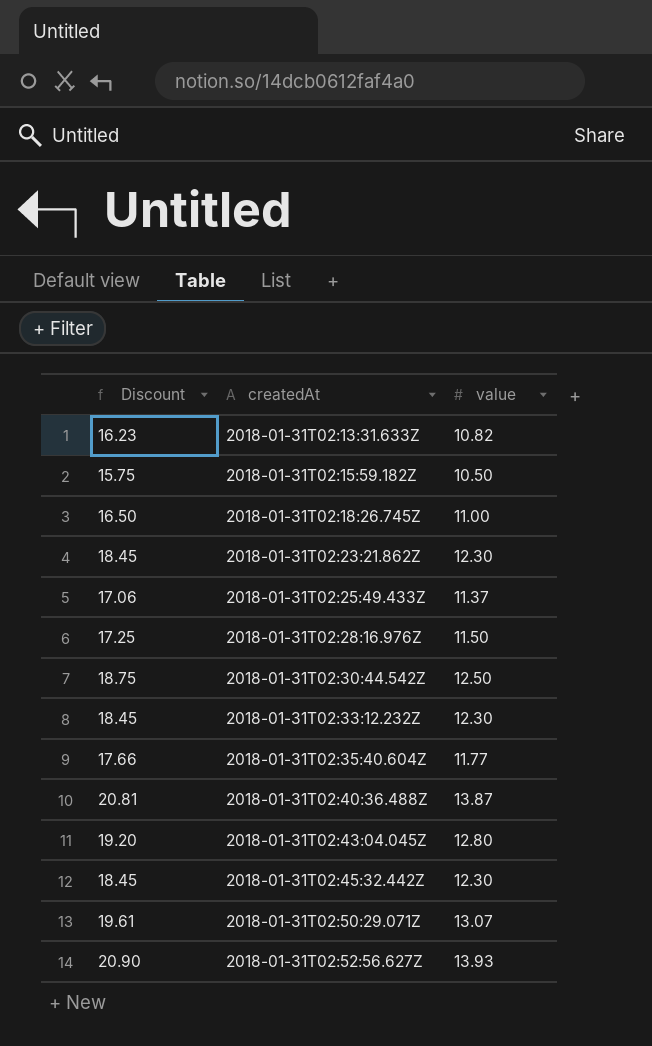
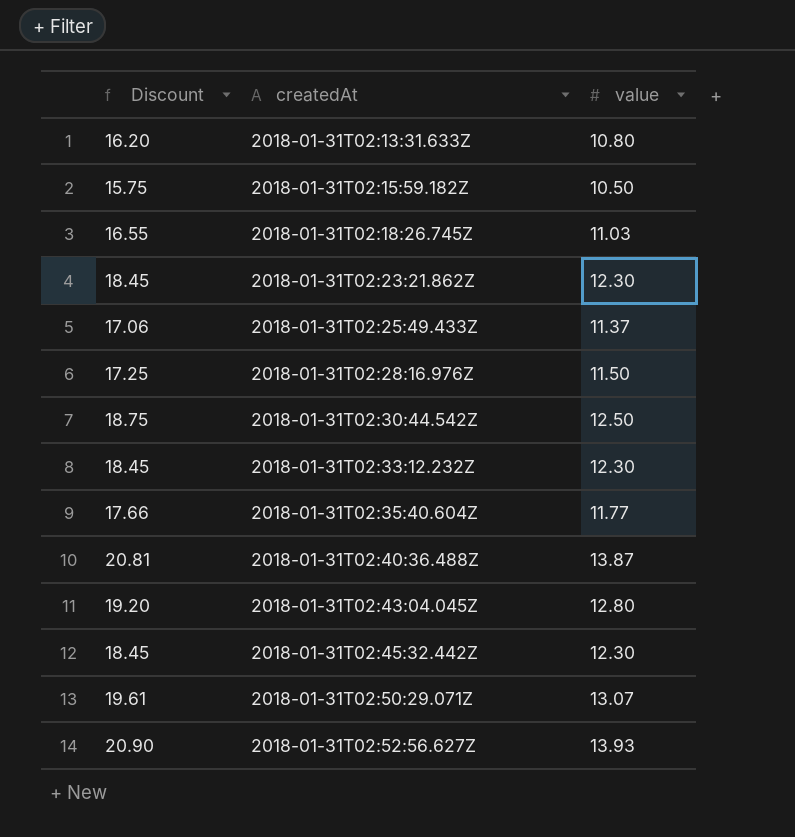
2018-01-31T02:13:31.633Z | Discount: 16.23 -> 16.20
2018-01-31T02:13:31.633Z | value: 10.82 -> 10.80
2018-01-31T02:18:26.745Z | Discount: 16.50 -> 16.55
2018-01-31T02:18:26.745Z | value: 11.00 -> 11.03

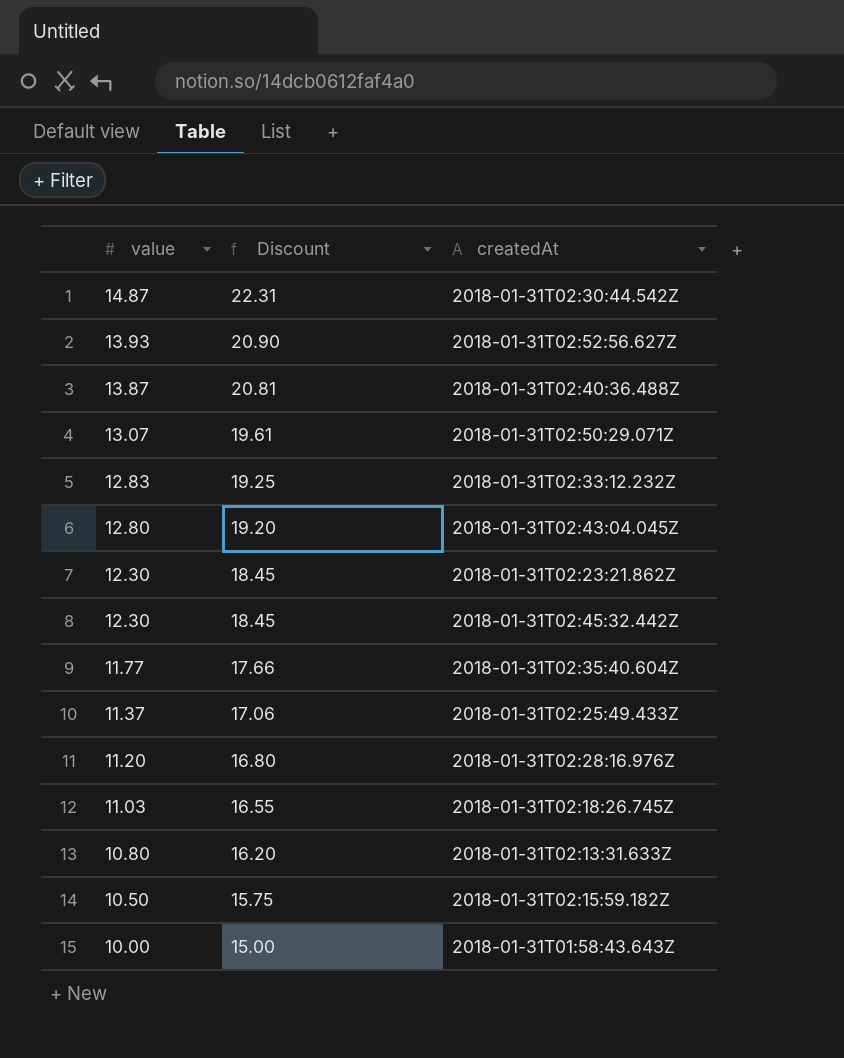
row order: createdAt ascending -> value descending
column value | position: 3 -> 1
2018-01-31T02:30:44.542Z | value: 12.50 -> 14.87
2018-01-31T02:30:44.542Z | Discount: 18.75 -> 22.31
2018-01-31T02:33:12.232Z | value: 12.30 -> 12.83
2018-01-31T02:33:12.232Z | Discount: 18.45 -> 19.25
2018-01-31T02:28:16.976Z | value: 11.50 -> 11.20
2018-01-31T02:28:16.976Z | Discount: 17.25 -> 16.80
row 2018-01-31T01:58:43.643Z: none -> 10.00 | 15.00

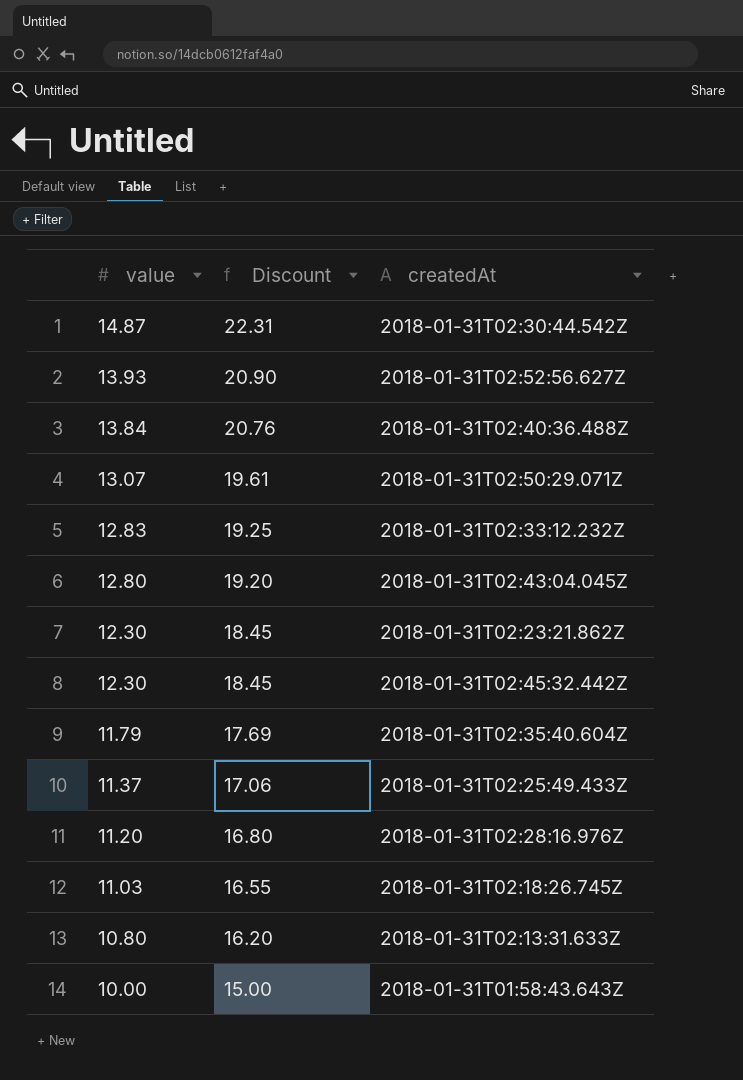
row 2018-01-31T02:15:59.182Z: 10.50 | 15.75 -> none
2018-01-31T02:40:36.488Z | value: 13.87 -> 13.84
2018-01-31T02:40:36.488Z | Discount: 20.81 -> 20.76
2018-01-31T02:35:40.604Z | value: 11.77 -> 11.79
2018-01-31T02:35:40.604Z | Discount: 17.66 -> 17.69

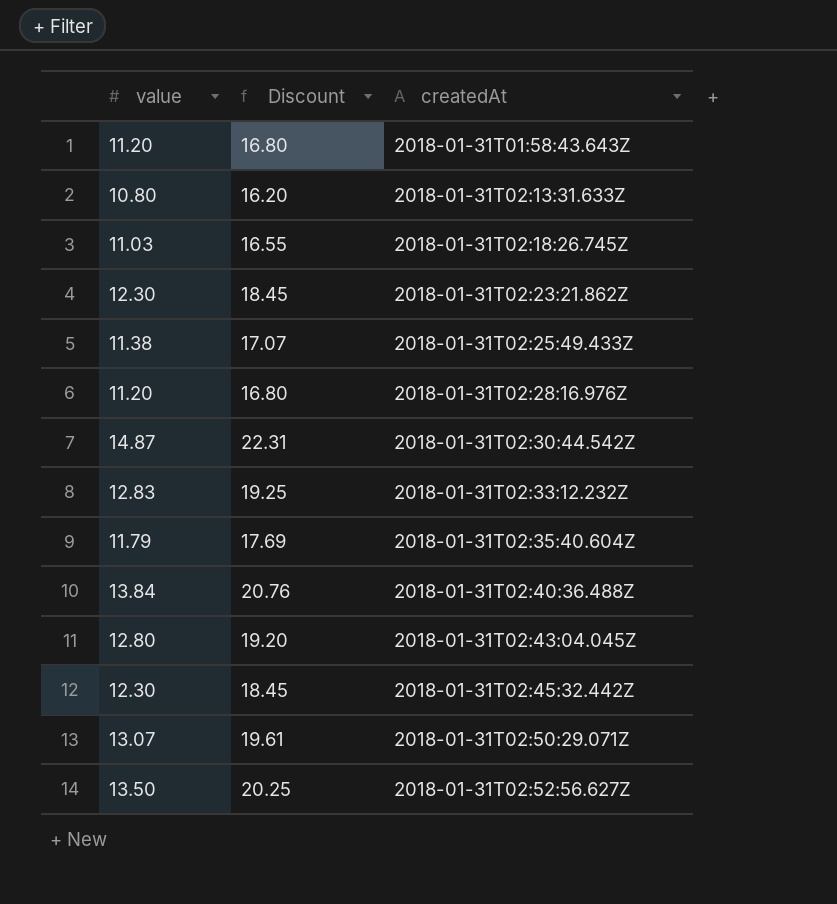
row order: value descending -> createdAt ascending
2018-01-31T01:58:43.643Z | value: 10.00 -> 11.20
2018-01-31T01:58:43.643Z | Discount: 15.00 -> 16.80
2018-01-31T02:25:49.433Z | value: 11.37 -> 11.38
2018-01-31T02:25:49.433Z | Discount: 17.06 -> 17.07
2018-01-31T02:52:56.627Z | value: 13.93 -> 13.50
2018-01-31T02:52:56.627Z | Discount: 20.90 -> 20.25

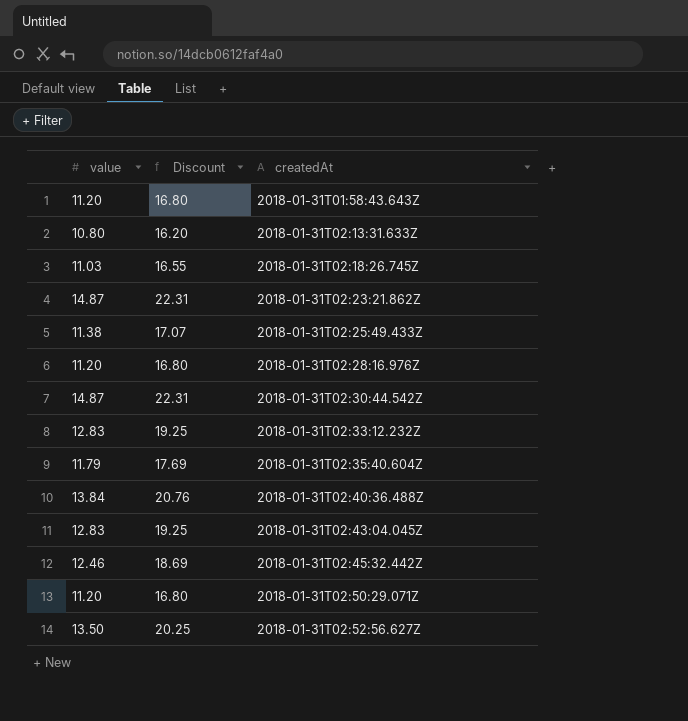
2018-01-31T02:23:21.862Z | value: 12.30 -> 14.87
2018-01-31T02:23:21.862Z | Discount: 18.45 -> 22.31
2018-01-31T02:43:04.045Z | value: 12.80 -> 12.83
2018-01-31T02:43:04.045Z | Discount: 19.20 -> 19.25
2018-01-31T02:45:32.442Z | value: 12.30 -> 12.46
2018-01-31T02:45:32.442Z | Discount: 18.45 -> 18.69
2018-01-31T02:50:29.071Z | value: 13.07 -> 11.20
2018-01-31T02:50:29.071Z | Discount: 19.61 -> 16.80

